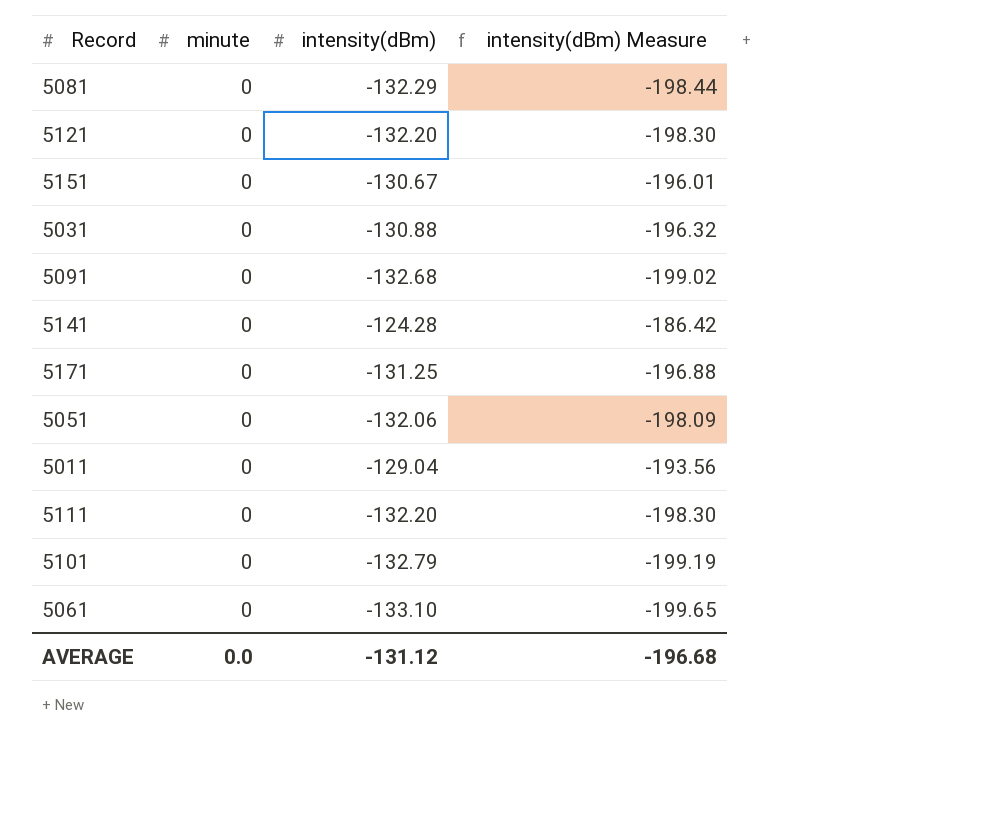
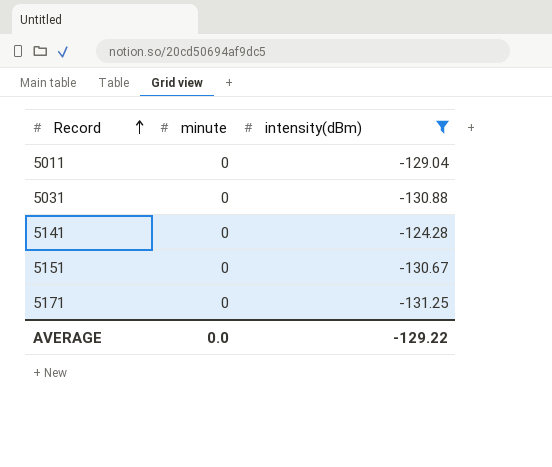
filter: none -> intensity(dBm) >= -131.25
row order: none -> Record ascending
column intensity(dBm) Measure | formula: [intensity(dBm)] * 1.5 -> none
AVERAGE | intensity(dBm): -131.12 -> -129.22

